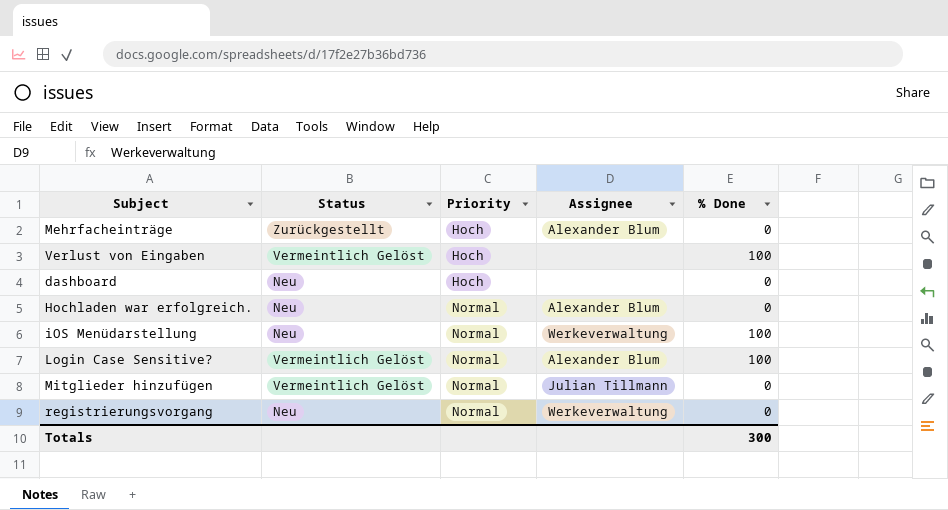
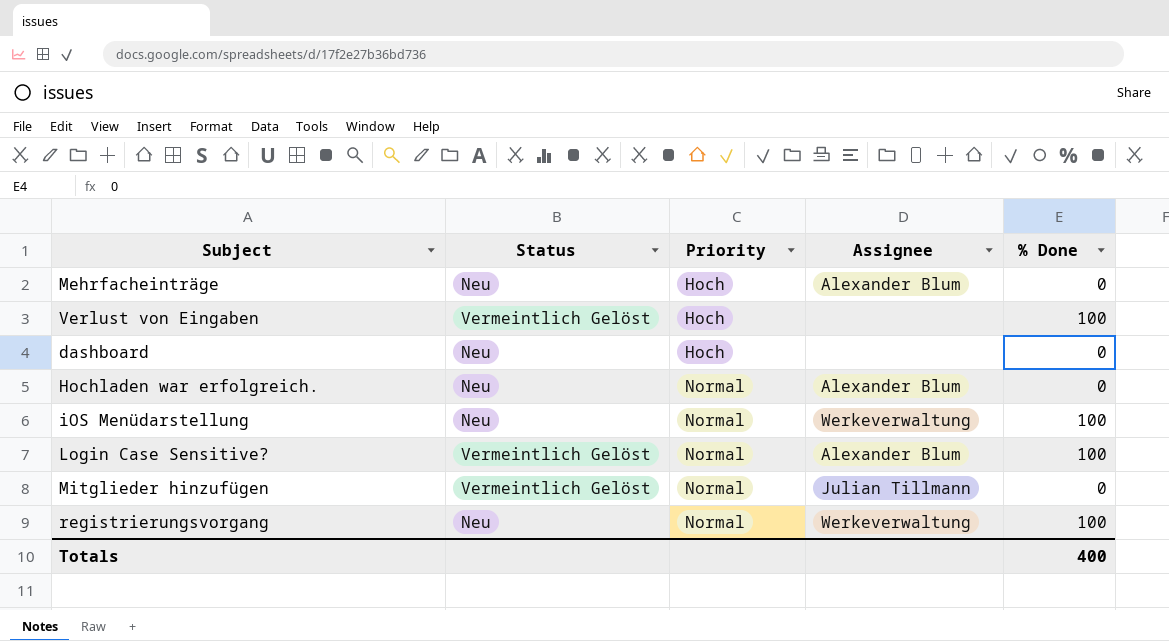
Mehrfacheinträge | Status: Zurückgestellt -> Neu
registrierungsvorgang | % Done: 0 -> 100
Totals | % Done: 300 -> 400

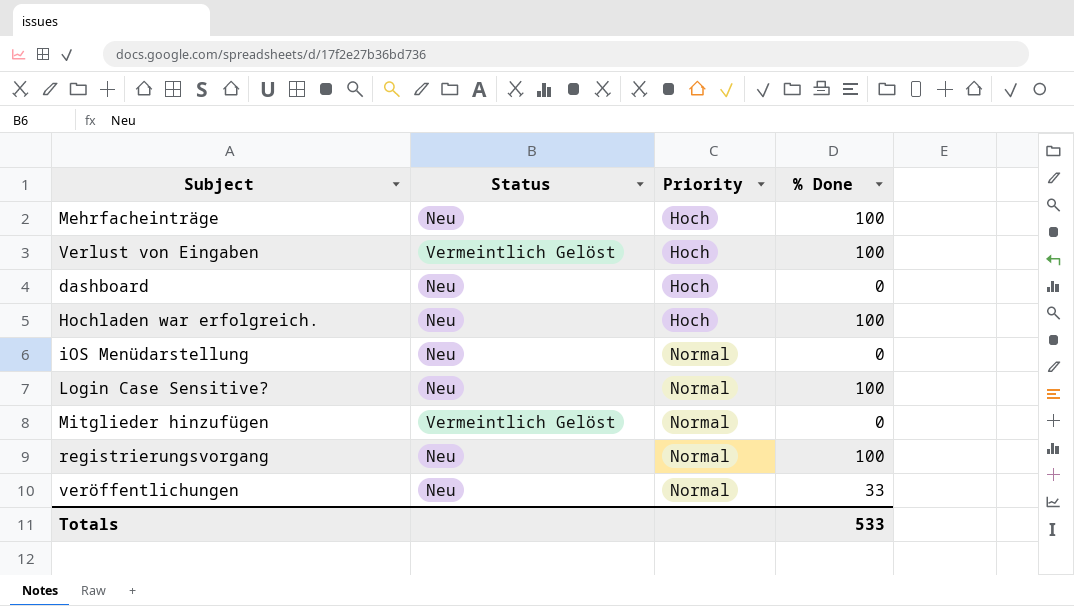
column Assignee | position: 4 -> none
Mehrfacheinträge | % Done: 0 -> 100
Hochladen war erfolgreich. | Priority: Normal -> Hoch
Hochladen war erfolgreich. | % Done: 0 -> 100
iOS Menüdarstellung | % Done: 100 -> 0
Login Case Sensitive? | Status: Vermeintlich Gelöst -> Neu
row veröffentlichungen: none -> Neu | Normal | 33
Totals | % Done: 400 -> 533

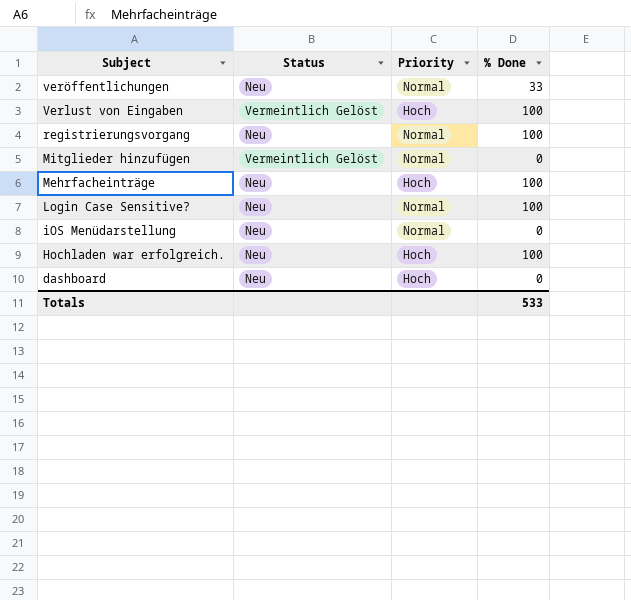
row order: Priority ascending -> Subject descending

